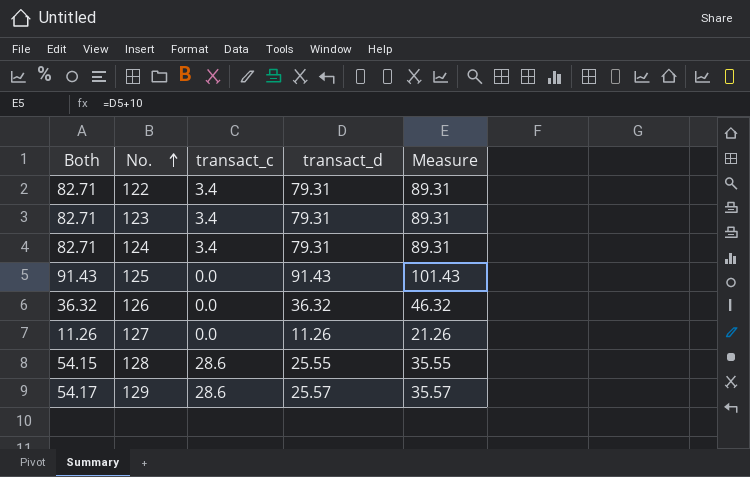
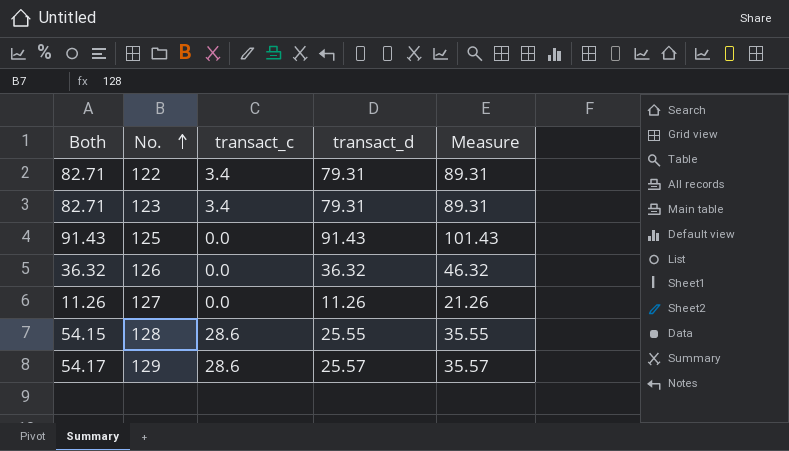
row 124: 82.71 | 3.4 | 79.31 | 89.31 -> none

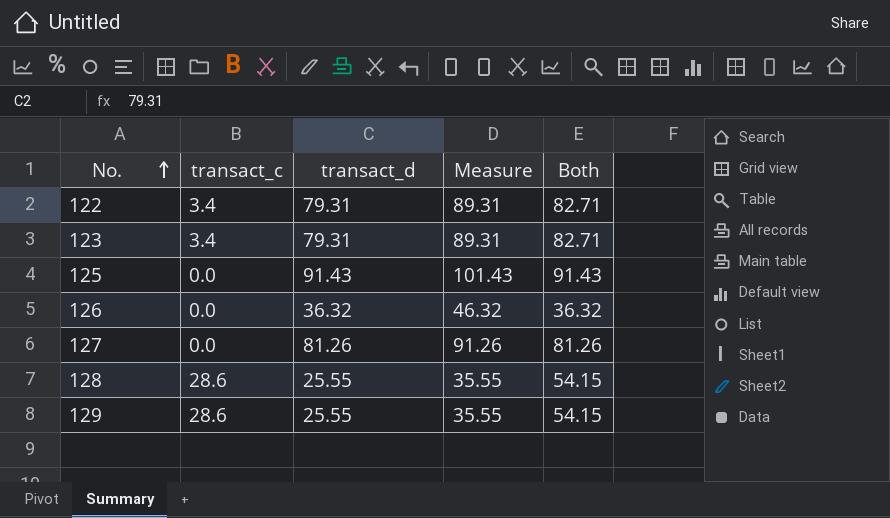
column Both | position: 1 -> 5
127 | transact_d: 11.26 -> 81.26
127 | Measure: 21.26 -> 91.26
127 | Both: 11.26 -> 81.26
129 | transact_d: 25.57 -> 25.55
129 | Measure: 35.57 -> 35.55
129 | Both: 54.17 -> 54.15

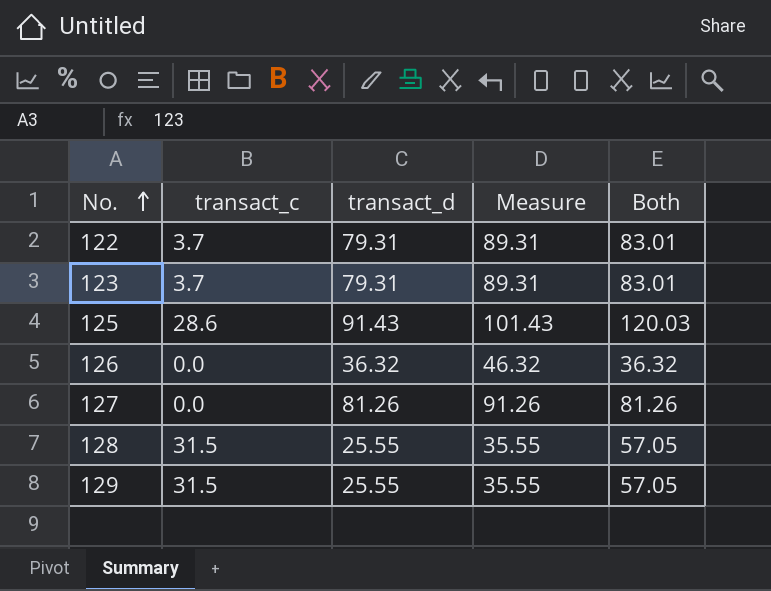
122 | transact_c: 3.4 -> 3.7
122 | Both: 82.71 -> 83.01
123 | transact_c: 3.4 -> 3.7
123 | Both: 82.71 -> 83.01
125 | transact_c: 0.0 -> 28.6
125 | Both: 91.43 -> 120.03
128 | transact_c: 28.6 -> 31.5
128 | Both: 54.15 -> 57.05
129 | transact_c: 28.6 -> 31.5
129 | Both: 54.15 -> 57.05

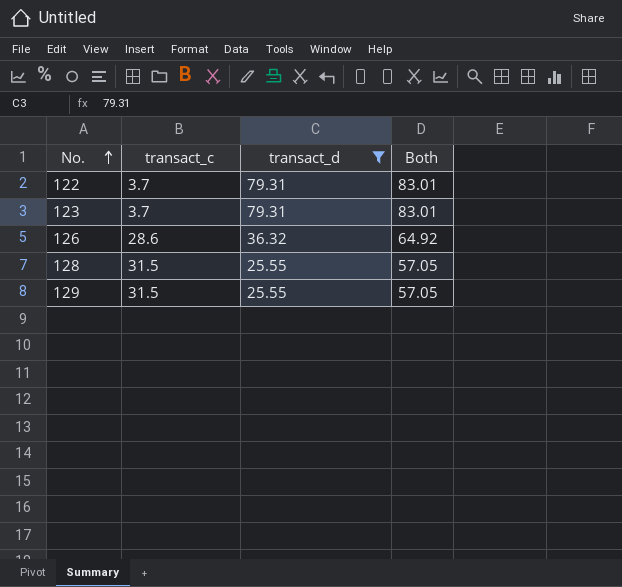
filter: none -> transact_d <= 79.31
column Measure | formula: [transact_d] + 10 -> none
126 | transact_c: 0.0 -> 28.6
126 | Both: 36.32 -> 64.92

